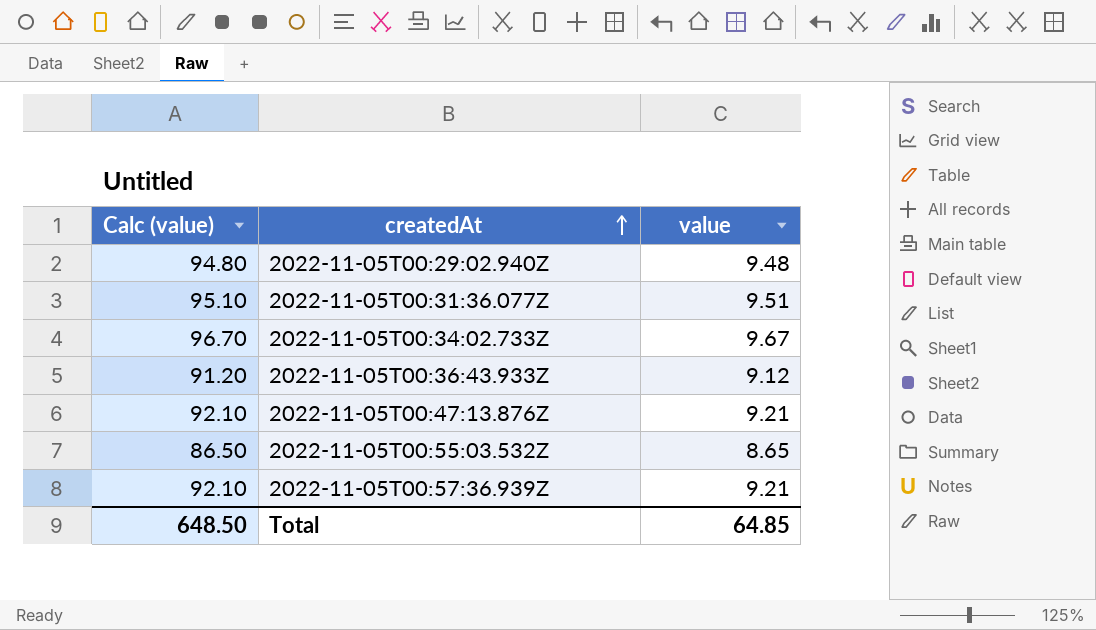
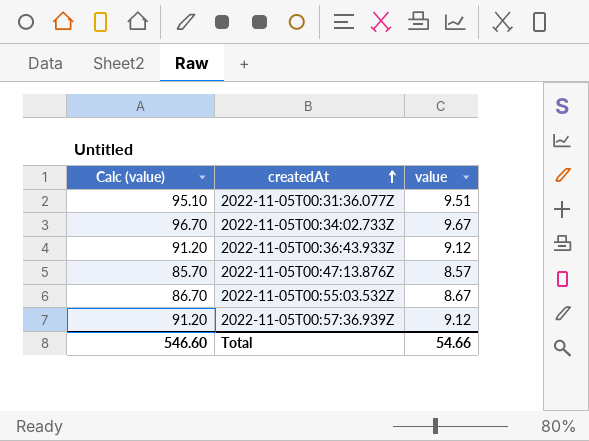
row 2022-11-05T00:29:02.940Z: 94.80 | 9.48 -> none
2022-11-05T00:47:13.876Z | Calc (value): 92.10 -> 85.70
2022-11-05T00:47:13.876Z | value: 9.21 -> 8.57
2022-11-05T00:55:03.532Z | Calc (value): 86.50 -> 86.70
2022-11-05T00:55:03.532Z | value: 8.65 -> 8.67
2022-11-05T00:57:36.939Z | Calc (value): 92.10 -> 91.20
2022-11-05T00:57:36.939Z | value: 9.21 -> 9.12
Total | Calc (value): 648.50 -> 546.60
Total | value: 64.85 -> 54.66

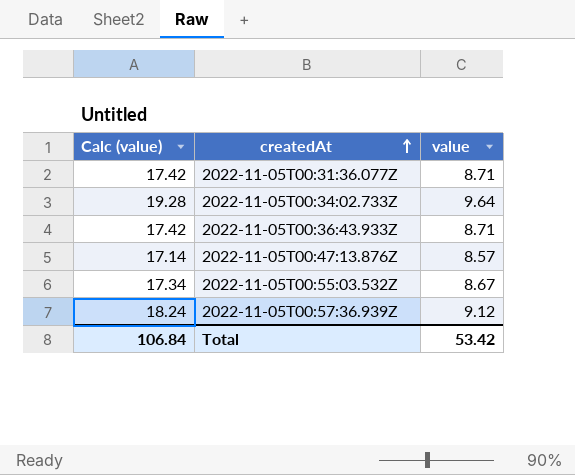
column Calc (value) | formula: [value] * 10 -> [value] * 2
2022-11-05T00:31:36.077Z | value: 9.51 -> 8.71
2022-11-05T00:34:02.733Z | value: 9.67 -> 9.64
2022-11-05T00:36:43.933Z | value: 9.12 -> 8.71
Total | Calc (value): 546.60 -> 106.84
Total | value: 54.66 -> 53.42

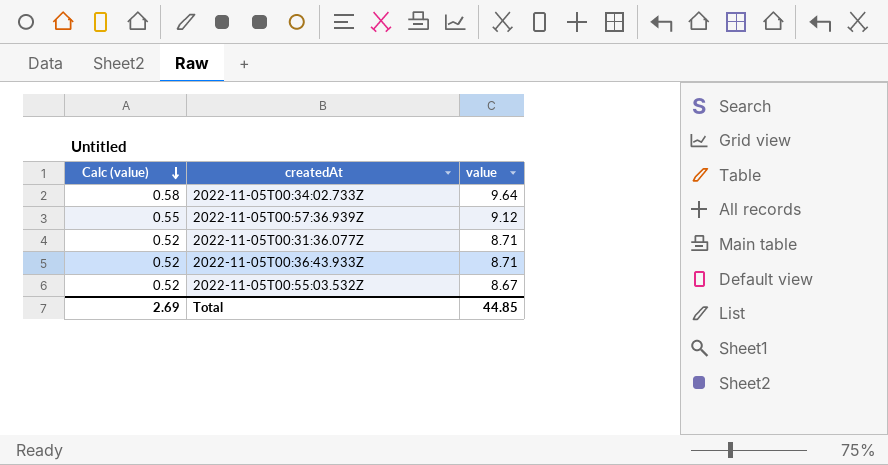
row order: createdAt ascending -> Calc (value) descending
column Calc (value) | formula: [value] * 2 -> [value] * 0.06
row 2022-11-05T00:47:13.876Z: 17.14 | 8.57 -> none
Total | Calc (value): 106.84 -> 2.69
Total | value: 53.42 -> 44.85

